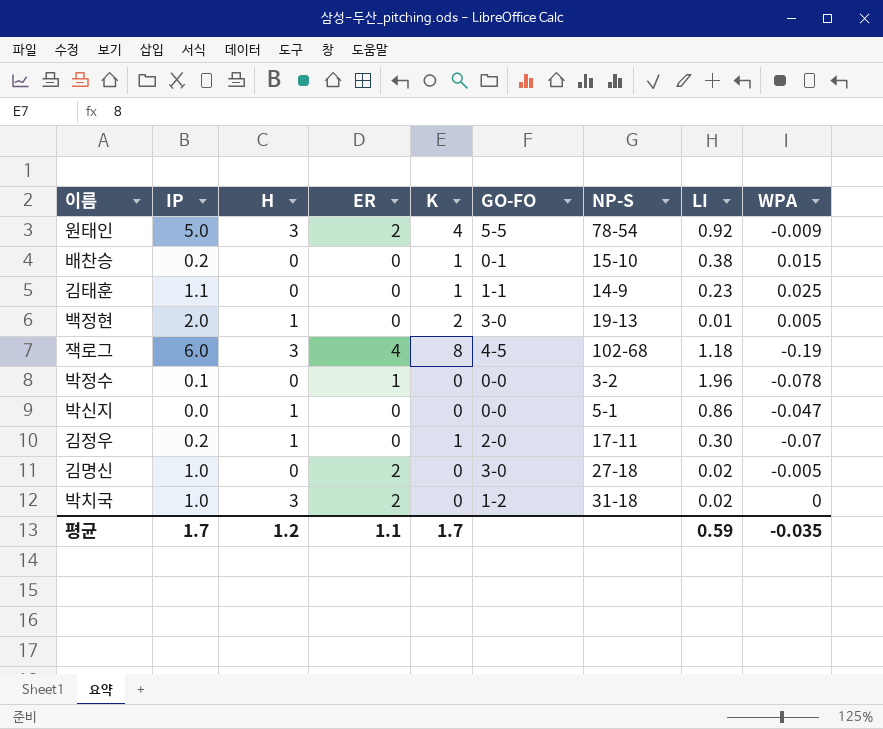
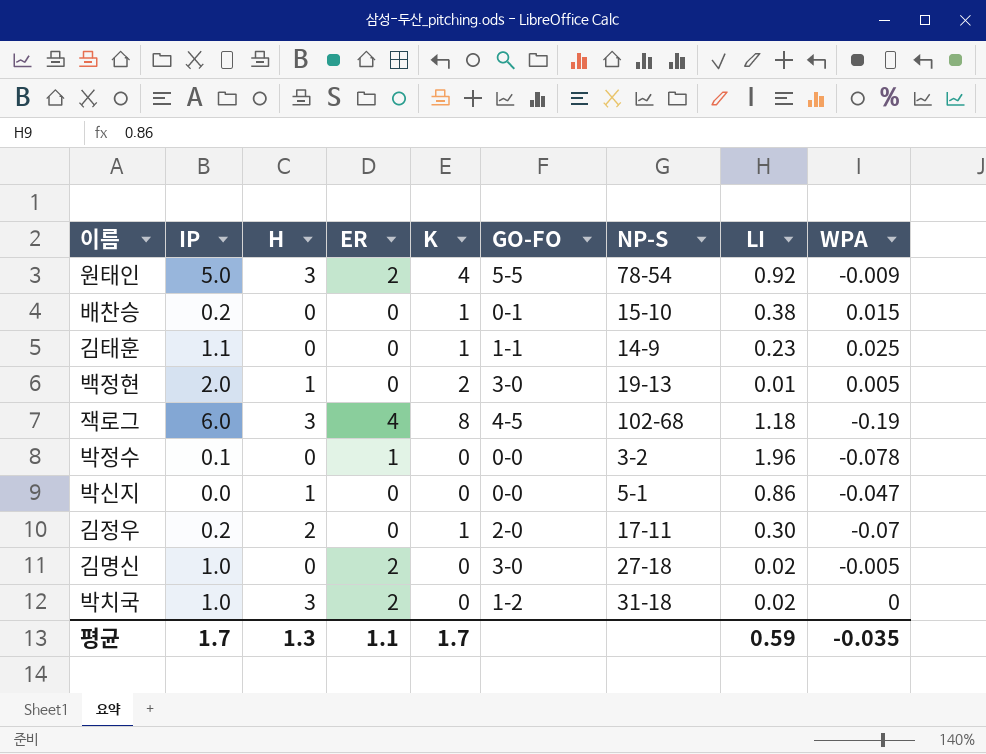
김정우 | H: 1 -> 2
평균 | H: 1.2 -> 1.3

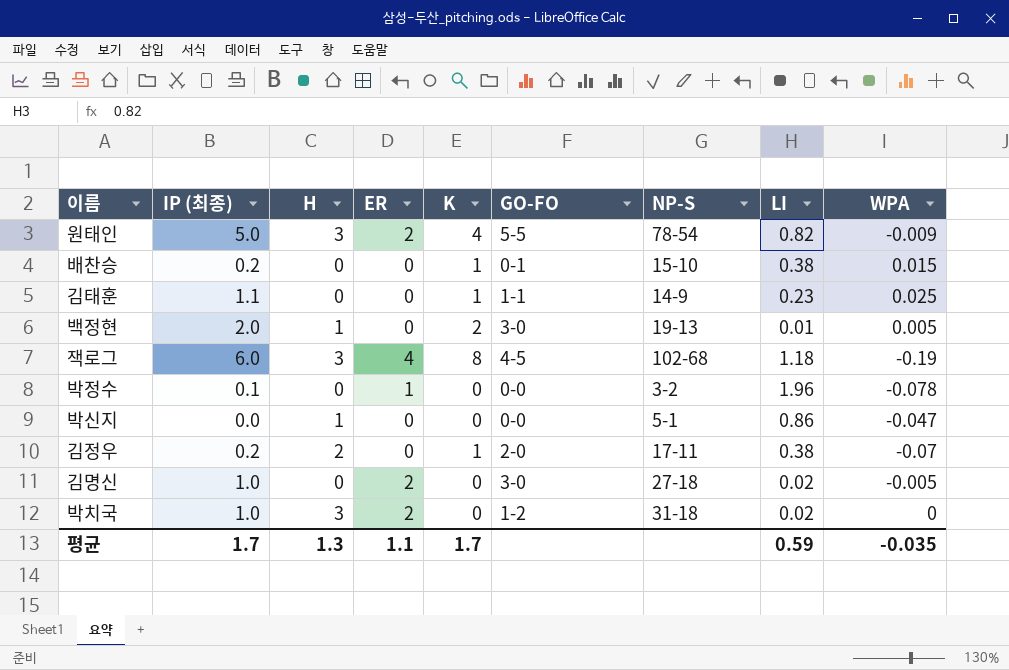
column name: IP -> IP (최종)
원태인 | LI: 0.92 -> 0.82
김정우 | LI: 0.30 -> 0.38

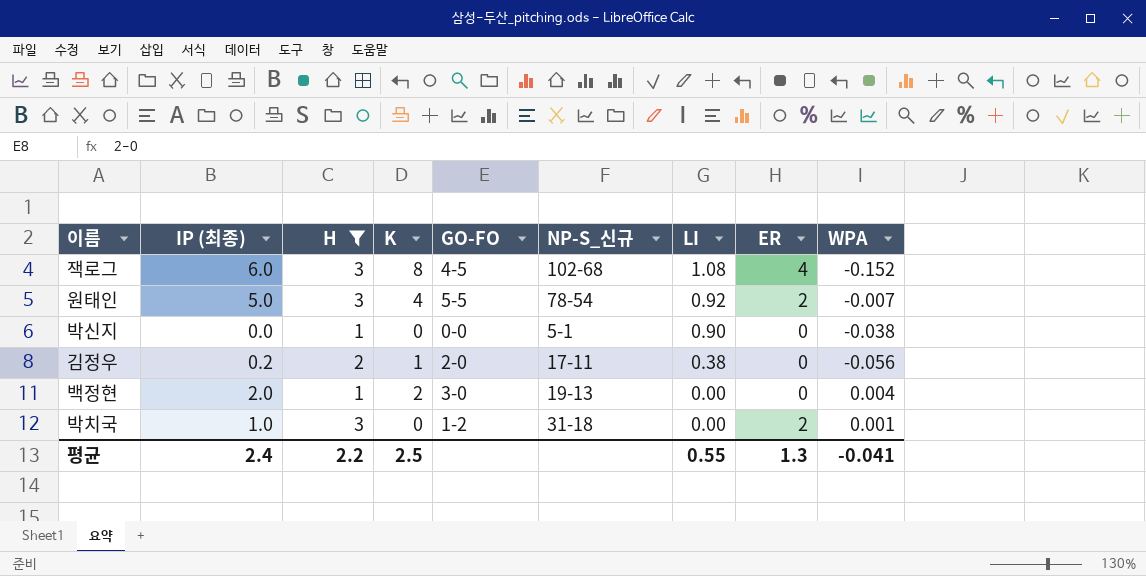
filter: none -> H != 0
row order: none -> LI descending
column name: NP-S -> NP-S_신규
column ER | position: 4 -> 8
잭로그 | LI: 1.18 -> 1.08
잭로그 | WPA: -0.19 -> -0.152
원태인 | LI: 0.82 -> 0.92
원태인 | WPA: -0.009 -> -0.007
박신지 | LI: 0.86 -> 0.90
박신지 | WPA: -0.047 -> -0.038
김정우 | WPA: -0.07 -> -0.056
백정현 | LI: 0.01 -> 0.00
백정현 | WPA: 0.005 -> 0.004
박치국 | LI: 0.02 -> 0.00
박치국 | WPA: 0 -> 0.001
평균 | IP (최종): 1.7 -> 2.4
평균 | H: 1.3 -> 2.2
평균 | K: 1.7 -> 2.5
평균 | LI: 0.59 -> 0.55
평균 | ER: 1.1 -> 1.3
평균 | WPA: -0.035 -> -0.041

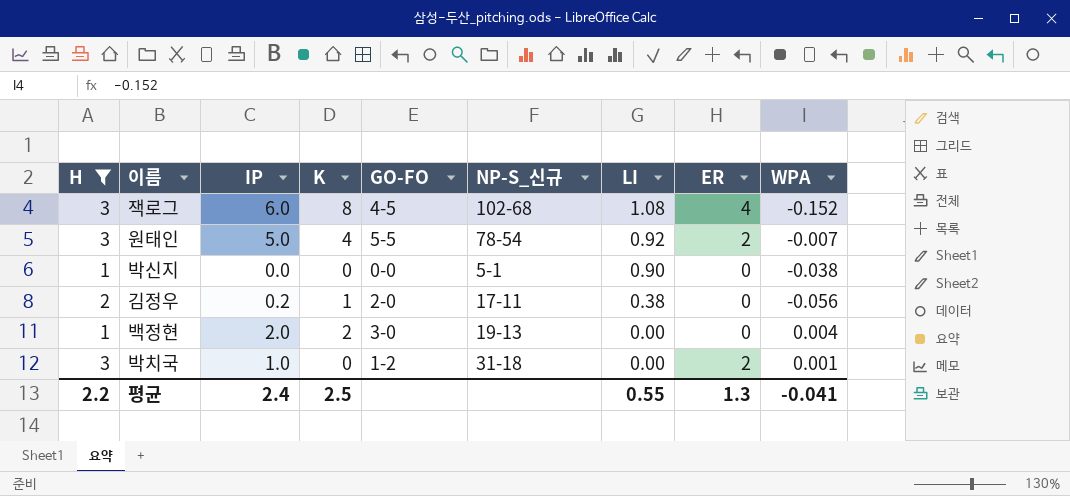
column H | position: 3 -> 1
column name: IP (최종) -> IP

